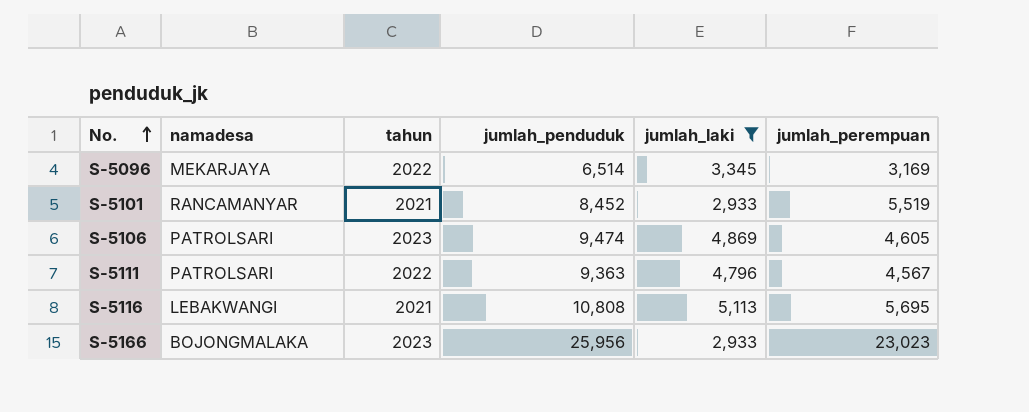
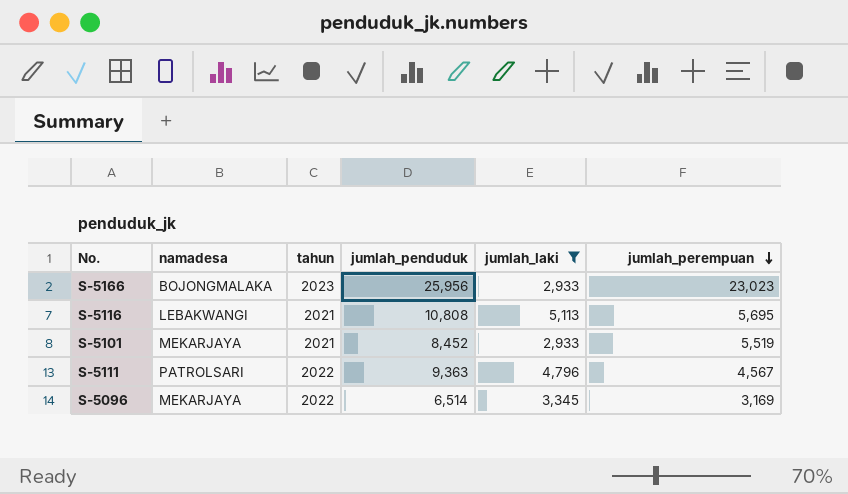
row order: No. ascending -> jumlah_perempuan descending
row S-5106: PATROLSARI | 2023 | 9,474 | 4,869 | 4,605 -> none
S-5101 | namadesa: RANCAMANYAR -> MEKARJAYA

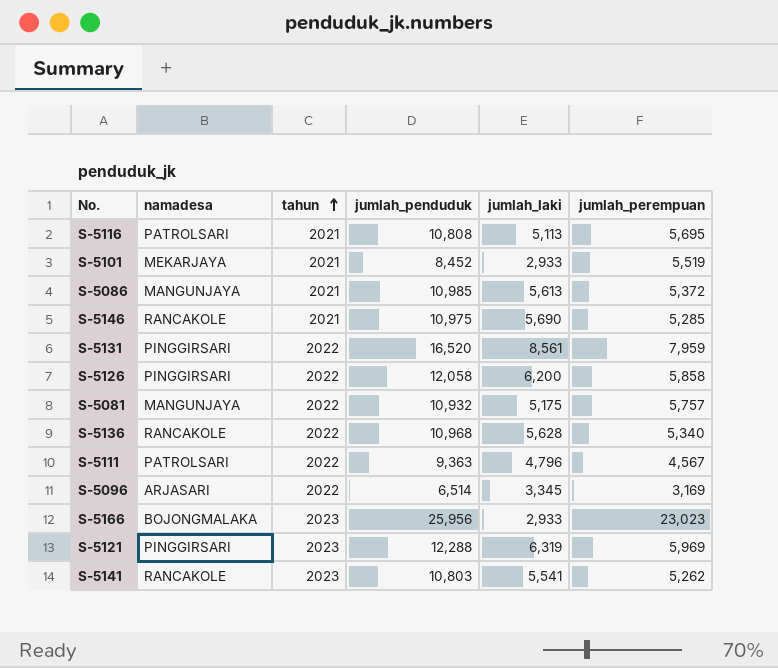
filter: jumlah_laki <= 5,113 -> none
row order: jumlah_perempuan descending -> tahun ascending
S-5116 | namadesa: LEBAKWANGI -> PATROLSARI
S-5096 | namadesa: MEKARJAYA -> ARJASARI

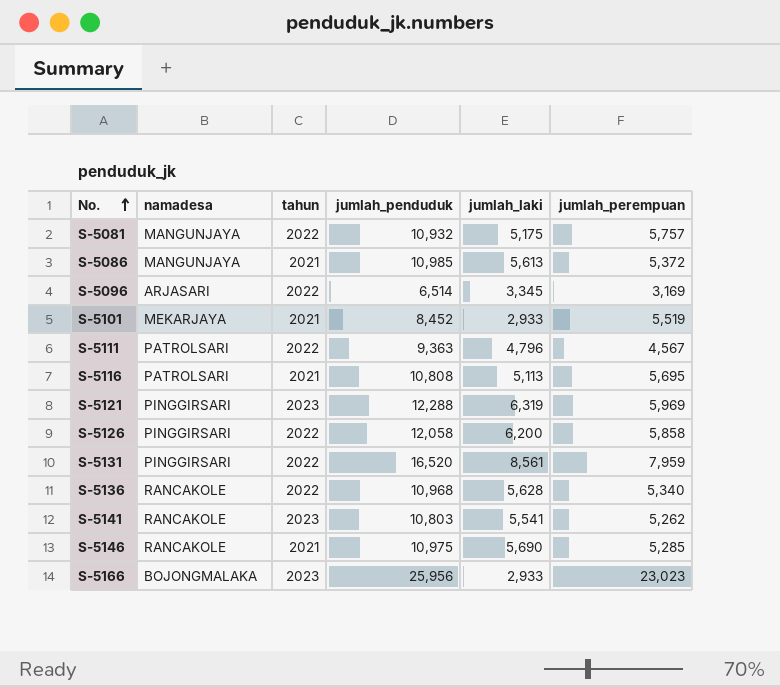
row order: tahun ascending -> No. ascending

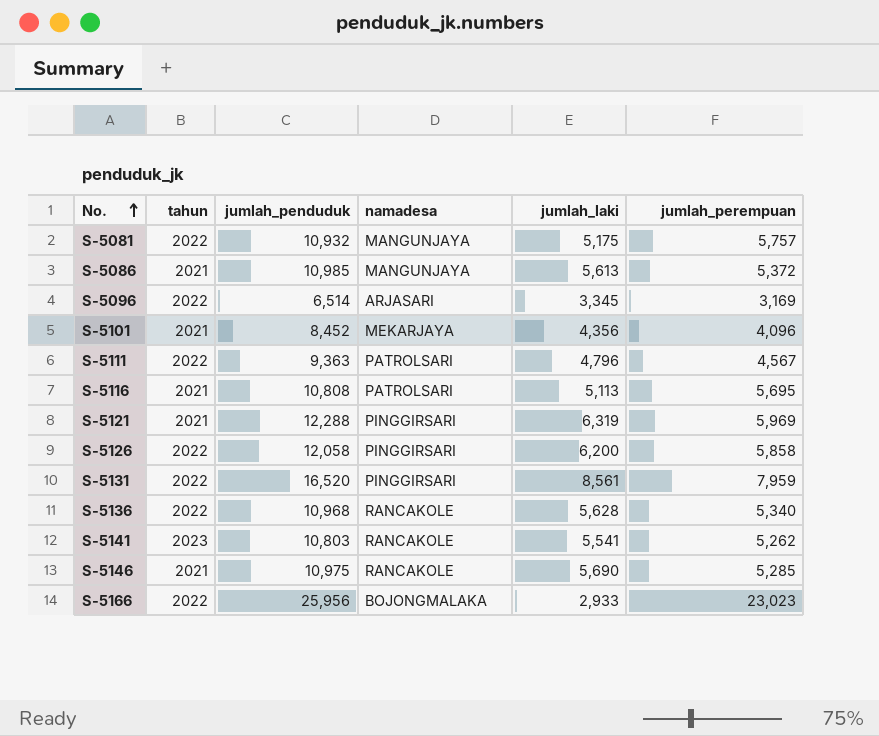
column namadesa | position: 2 -> 4
S-5101 | jumlah_laki: 2,933 -> 4,356
S-5101 | jumlah_perempuan: 5,519 -> 4,096
S-5121 | tahun: 2023 -> 2021
S-5166 | tahun: 2023 -> 2022

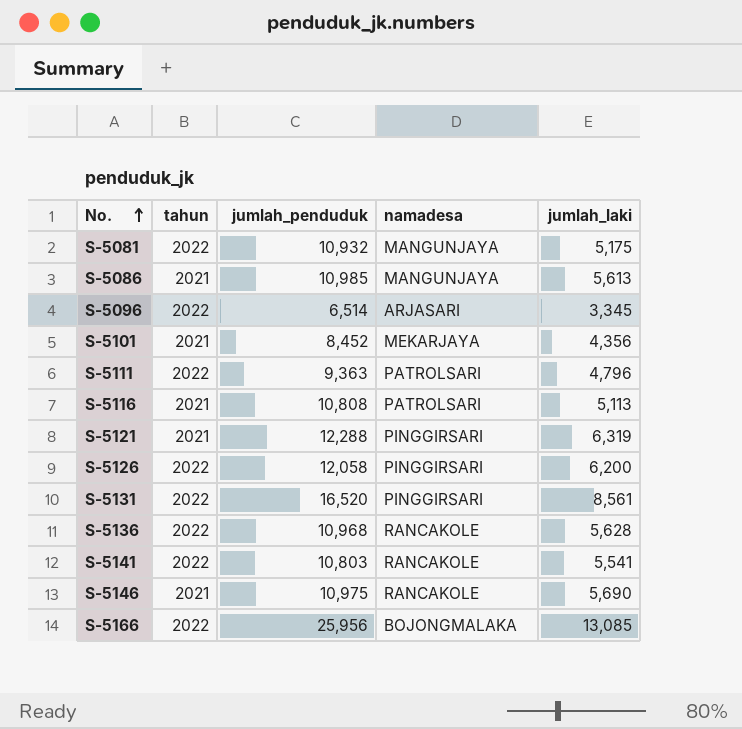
column jumlah_perempuan | formula: [jumlah_penduduk] - [jumlah_laki] -> none
S-5141 | tahun: 2023 -> 2022
S-5166 | jumlah_laki: 2,933 -> 13,085

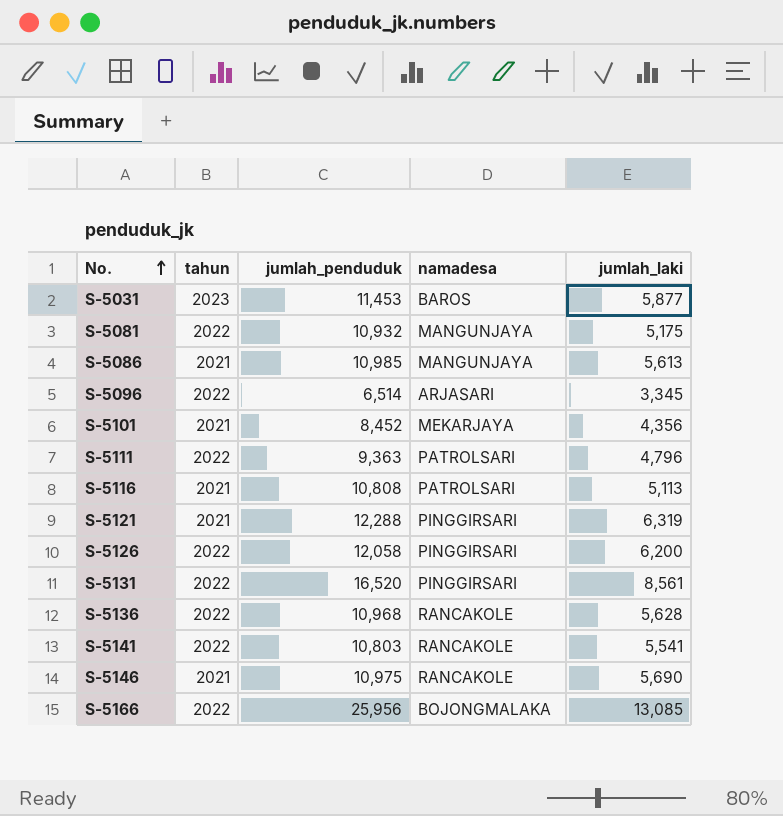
row S-5031: none -> 2023 | 11,453 | BAROS | 5,877

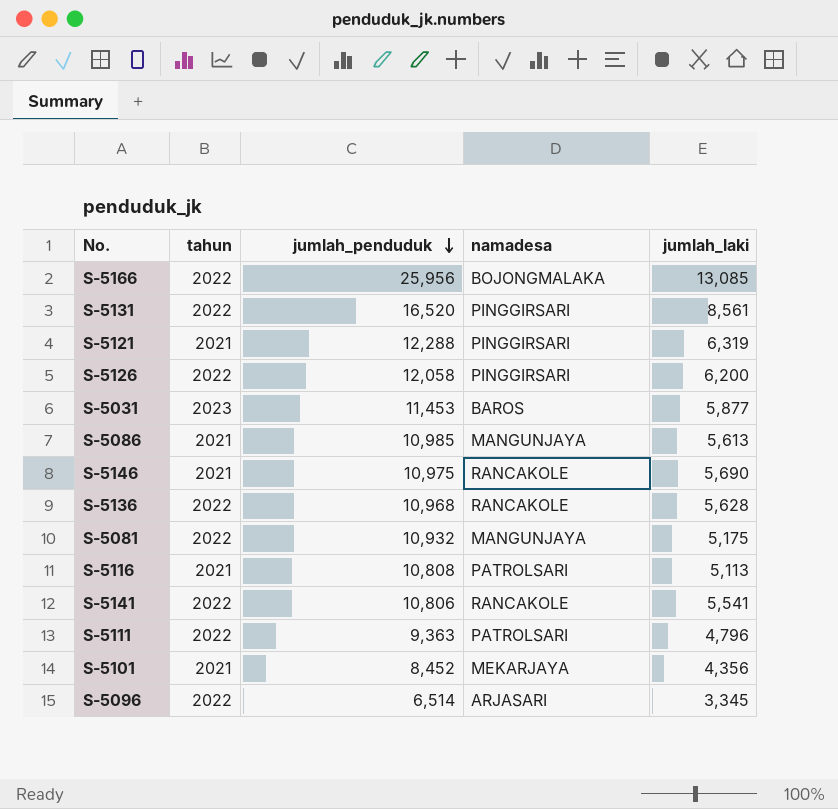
row order: No. ascending -> jumlah_penduduk descending
S-5141 | jumlah_penduduk: 10,803 -> 10,806

